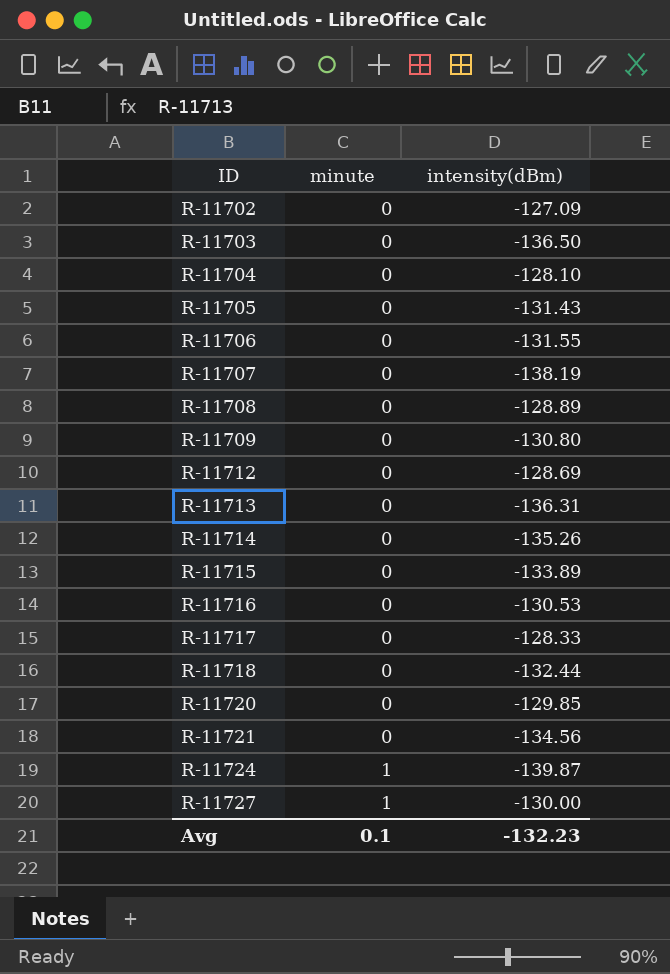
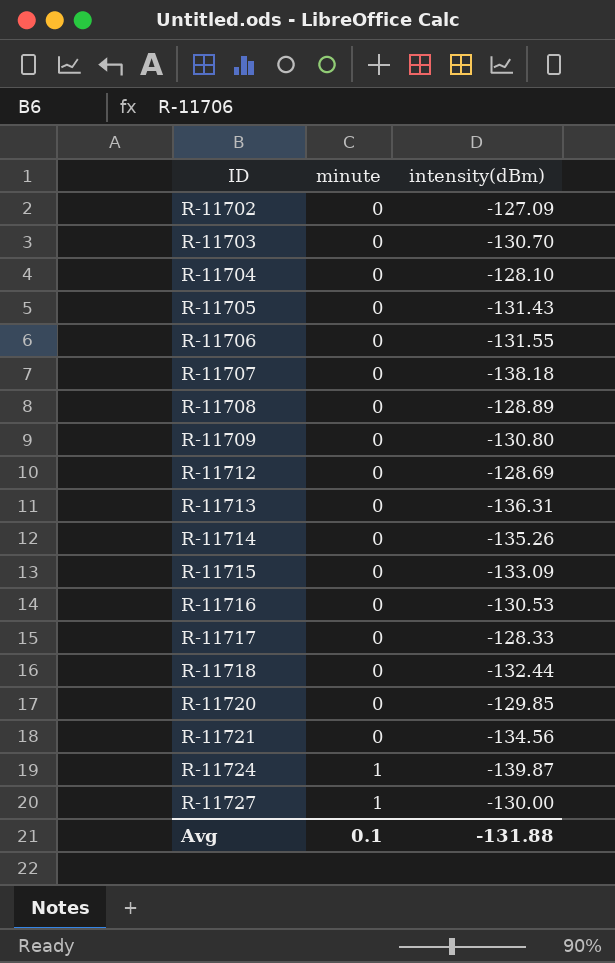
R-11703 | intensity(dBm): -136.50 -> -130.70
R-11707 | intensity(dBm): -138.19 -> -138.18
R-11715 | intensity(dBm): -133.89 -> -133.09
Avg | intensity(dBm): -132.23 -> -131.88

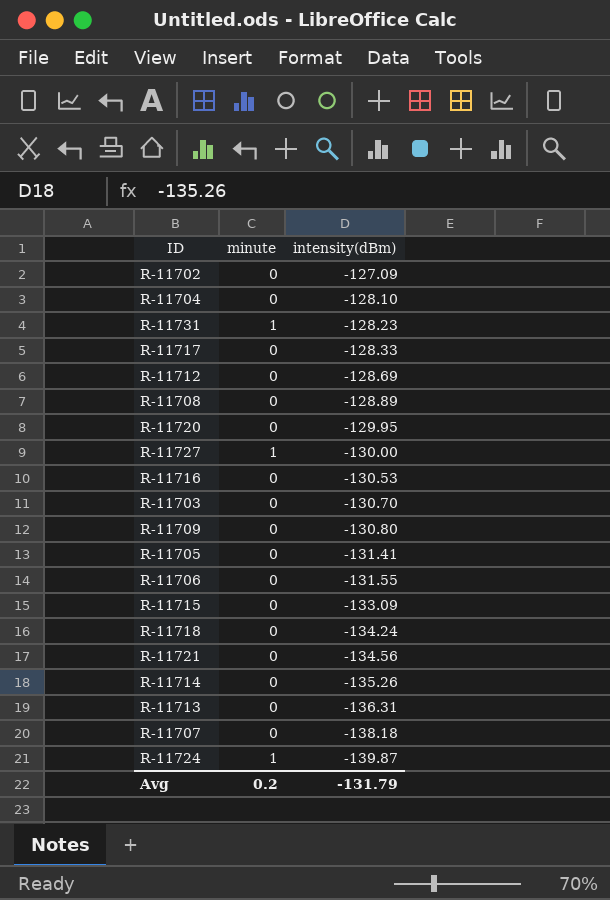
row order: ID ascending -> intensity(dBm) descending
row R-11731: none -> 1 | -128.23
R-11720 | intensity(dBm): -129.85 -> -129.95
R-11705 | intensity(dBm): -131.43 -> -131.41
R-11718 | intensity(dBm): -132.44 -> -134.24
Avg | minute: 0.1 -> 0.2
Avg | intensity(dBm): -131.88 -> -131.79

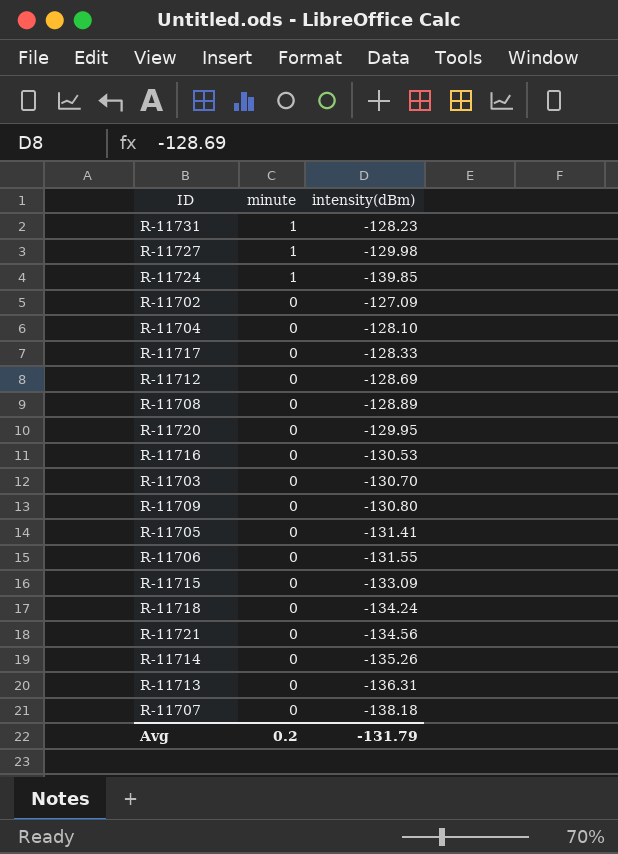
row order: intensity(dBm) descending -> minute descending
R-11727 | intensity(dBm): -130.00 -> -129.98
R-11724 | intensity(dBm): -139.87 -> -139.85

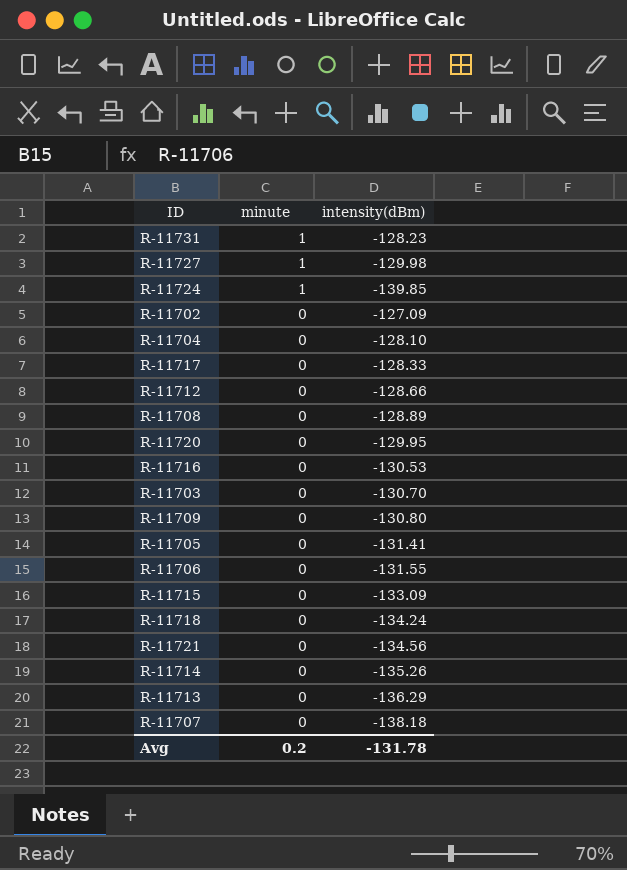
R-11712 | intensity(dBm): -128.69 -> -128.66
R-11713 | intensity(dBm): -136.31 -> -136.29
Avg | intensity(dBm): -131.79 -> -131.78

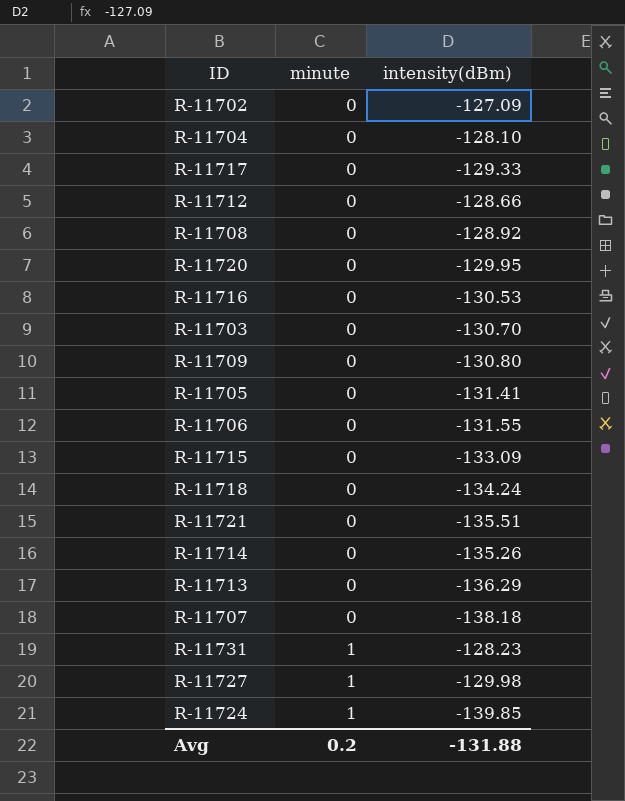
row order: minute descending -> minute ascending
R-11717 | intensity(dBm): -128.33 -> -129.33
R-11708 | intensity(dBm): -128.89 -> -128.92
R-11721 | intensity(dBm): -134.56 -> -135.51
Avg | intensity(dBm): -131.78 -> -131.88

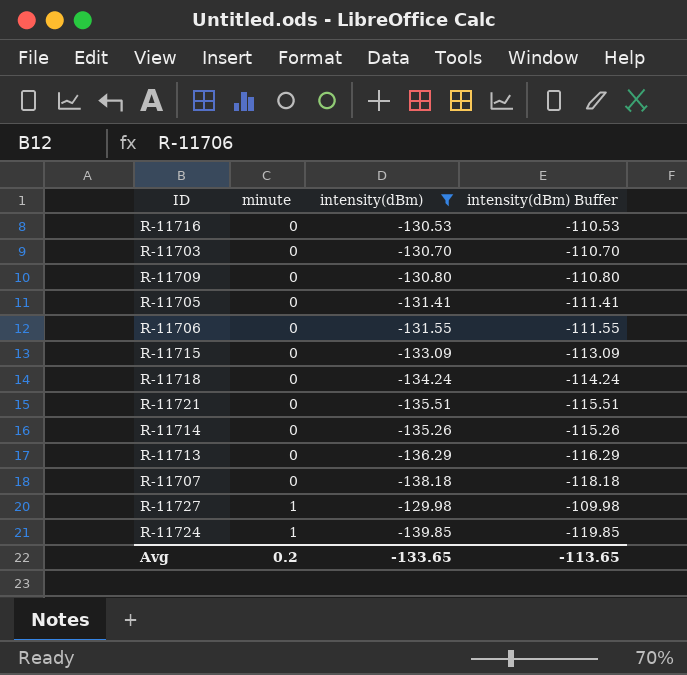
filter: none -> intensity(dBm) <= -129.98
column intensity(dBm) Buffer | formula: none -> [intensity(dBm)] + 20
Avg | intensity(dBm): -131.88 -> -133.65

